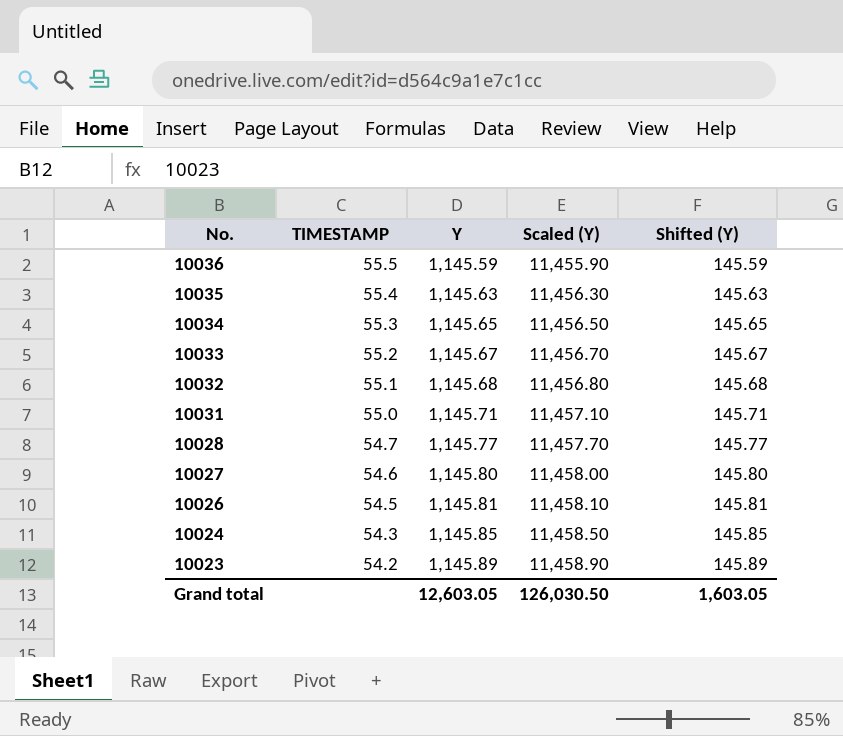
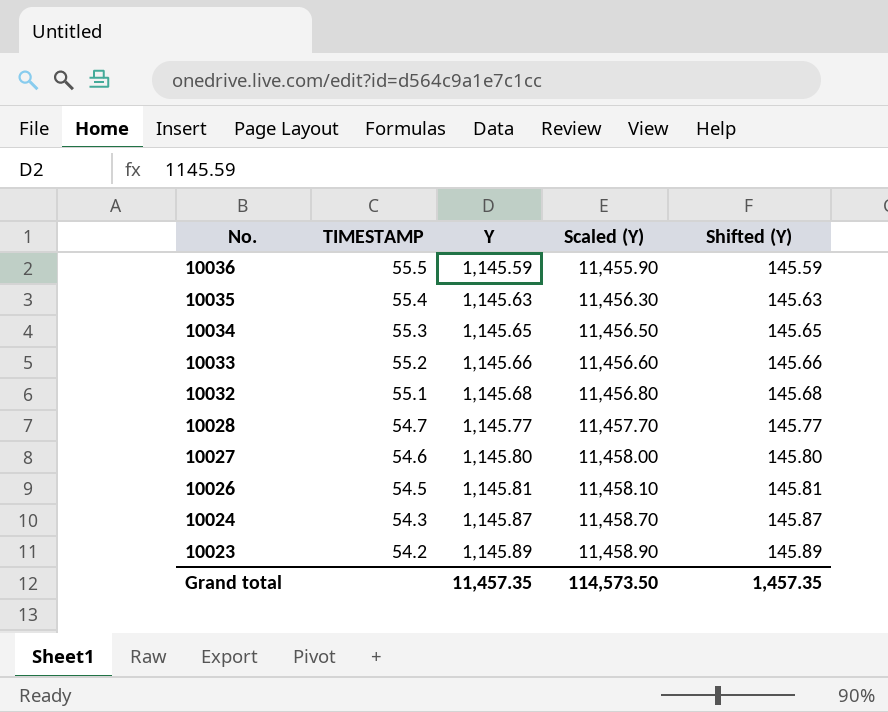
row 10031: 55.0 | 1,145.71 | 11,457.10 | 145.71 -> none
10033 | Y: 1,145.67 -> 1,145.66
10033 | Scaled (Y): 11,456.70 -> 11,456.60
10033 | Shifted (Y): 145.67 -> 145.66
10024 | Y: 1,145.85 -> 1,145.87
10024 | Scaled (Y): 11,458.50 -> 11,458.70
10024 | Shifted (Y): 145.85 -> 145.87
Grand total | Y: 12,603.05 -> 11,457.35
Grand total | Scaled (Y): 126,030.50 -> 114,573.50
Grand total | Shifted (Y): 1,603.05 -> 1,457.35

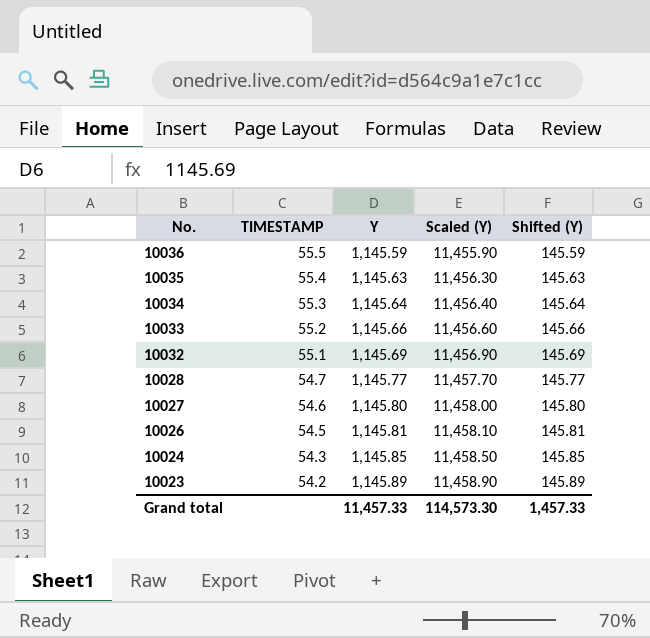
10034 | Y: 1,145.65 -> 1,145.64
10034 | Scaled (Y): 11,456.50 -> 11,456.40
10034 | Shifted (Y): 145.65 -> 145.64
10032 | Y: 1,145.68 -> 1,145.69
10032 | Scaled (Y): 11,456.80 -> 11,456.90
10032 | Shifted (Y): 145.68 -> 145.69
10024 | Y: 1,145.87 -> 1,145.85
10024 | Scaled (Y): 11,458.70 -> 11,458.50
10024 | Shifted (Y): 145.87 -> 145.85
Grand total | Y: 11,457.35 -> 11,457.33
Grand total | Scaled (Y): 114,573.50 -> 114,573.30
Grand total | Shifted (Y): 1,457.35 -> 1,457.33

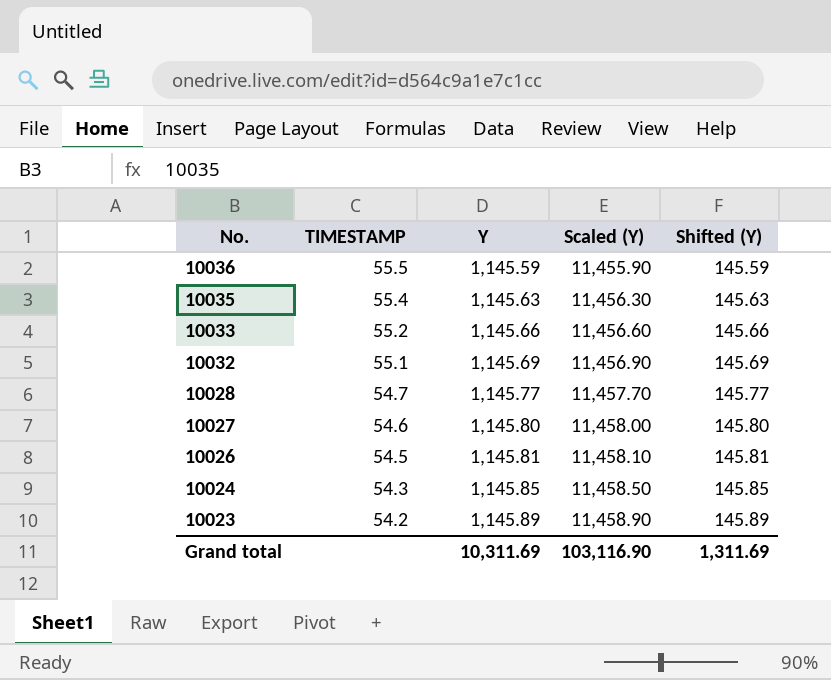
row 10034: 55.3 | 1,145.64 | 11,456.40 | 145.64 -> none
Grand total | Y: 11,457.33 -> 10,311.69
Grand total | Scaled (Y): 114,573.30 -> 103,116.90
Grand total | Shifted (Y): 1,457.33 -> 1,311.69

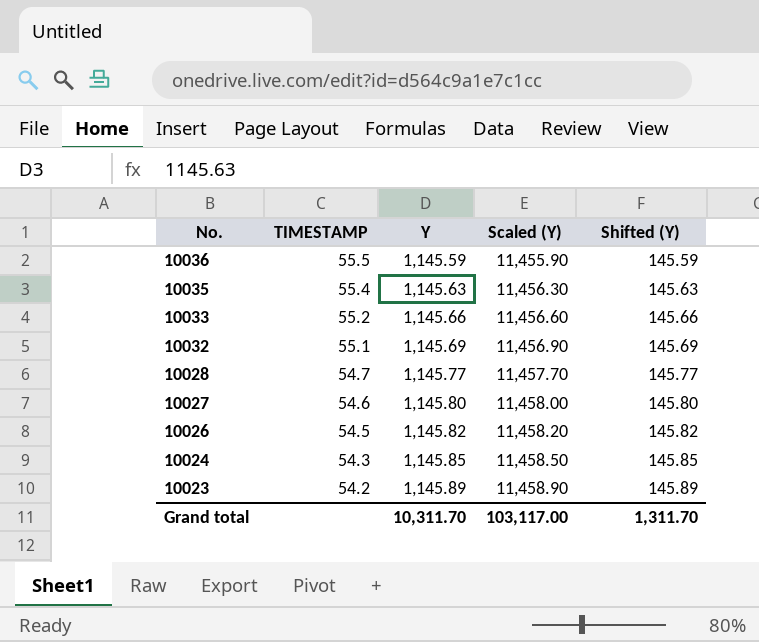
10026 | Y: 1,145.81 -> 1,145.82
10026 | Scaled (Y): 11,458.10 -> 11,458.20
10026 | Shifted (Y): 145.81 -> 145.82
Grand total | Y: 10,311.69 -> 10,311.70
Grand total | Scaled (Y): 103,116.90 -> 103,117.00
Grand total | Shifted (Y): 1,311.69 -> 1,311.70

